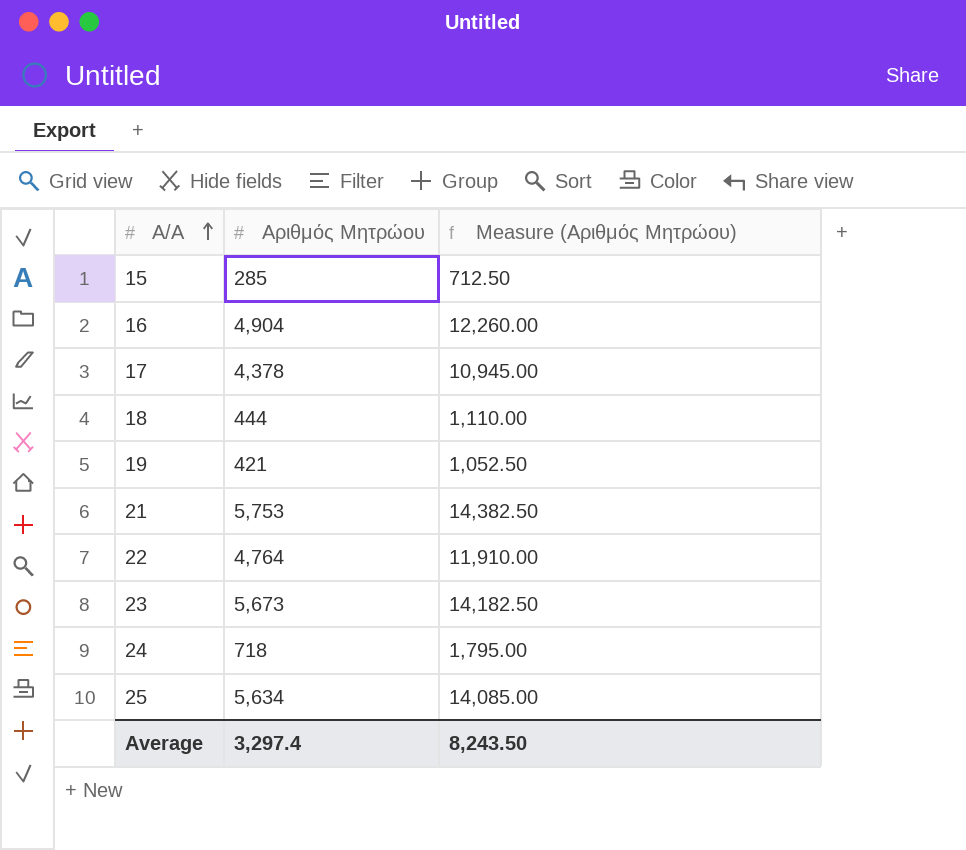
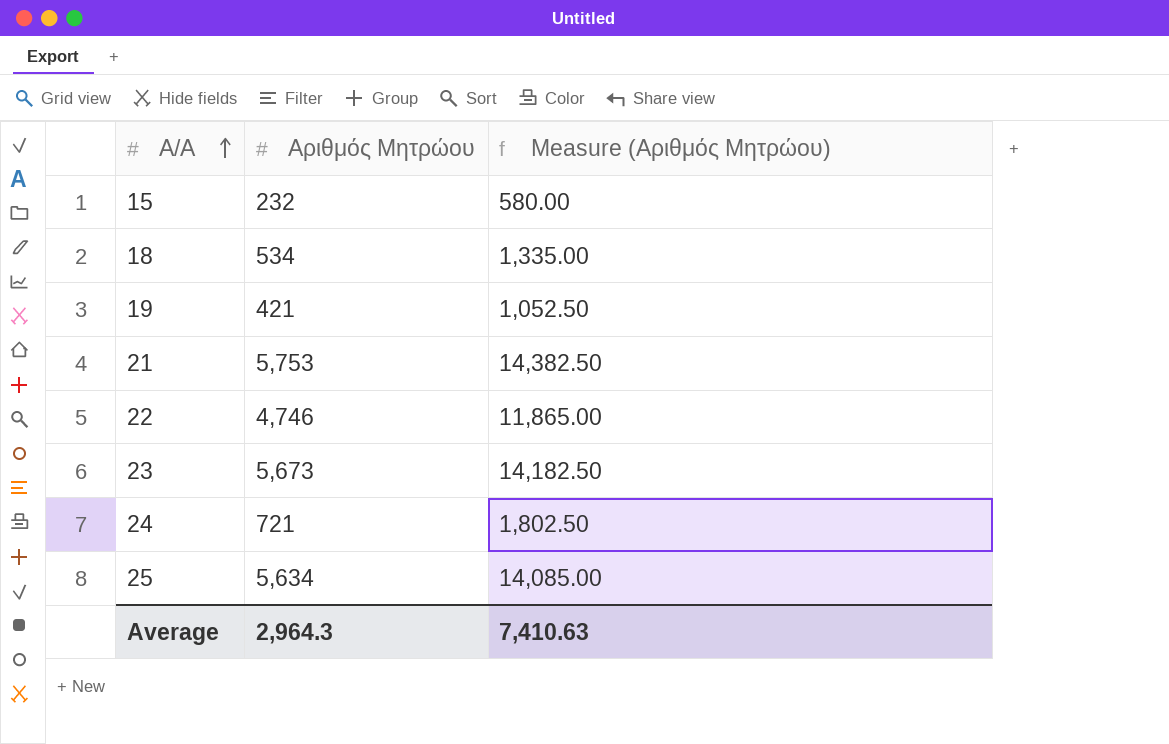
row 16: 4,904 | 12,260.00 -> none
row 17: 4,378 | 10,945.00 -> none
15 | Αριθμός Μητρώου: 285 -> 232
15 | Measure (Αριθμός Μητρώου): 712.50 -> 580.00
18 | Αριθμός Μητρώου: 444 -> 534
18 | Measure (Αριθμός Μητρώου): 1,110.00 -> 1,335.00
22 | Αριθμός Μητρώου: 4,764 -> 4,746
22 | Measure (Αριθμός Μητρώου): 11,910.00 -> 11,865.00
24 | Αριθμός Μητρώου: 718 -> 721
24 | Measure (Αριθμός Μητρώου): 1,795.00 -> 1,802.50
Average | Αριθμός Μητρώου: 3,297.4 -> 2,964.3
Average | Measure (Αριθμός Μητρώου): 8,243.50 -> 7,410.63

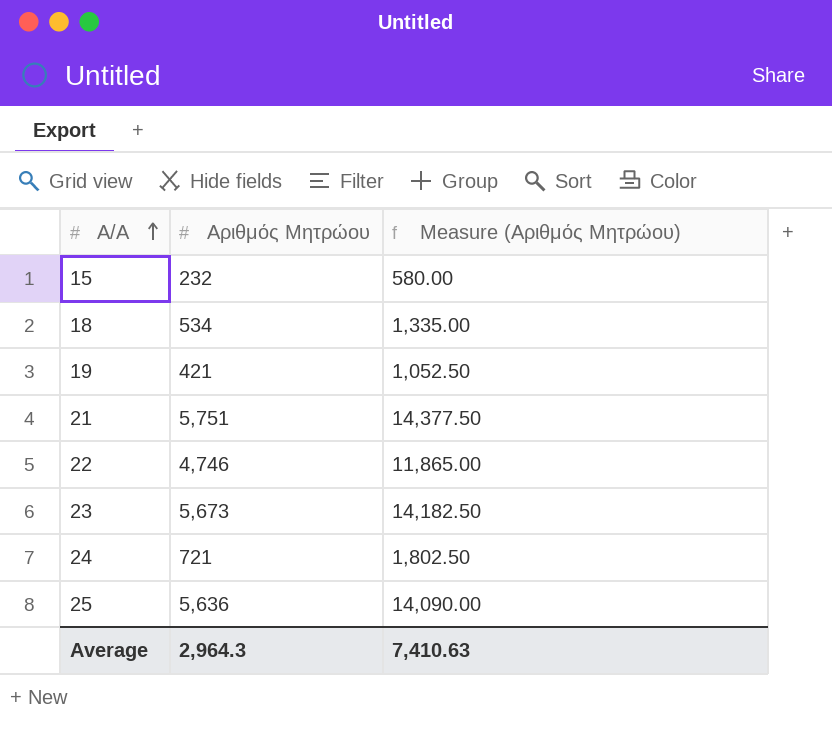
21 | Αριθμός Μητρώου: 5,753 -> 5,751
21 | Measure (Αριθμός Μητρώου): 14,382.50 -> 14,377.50
25 | Αριθμός Μητρώου: 5,634 -> 5,636
25 | Measure (Αριθμός Μητρώου): 14,085.00 -> 14,090.00

